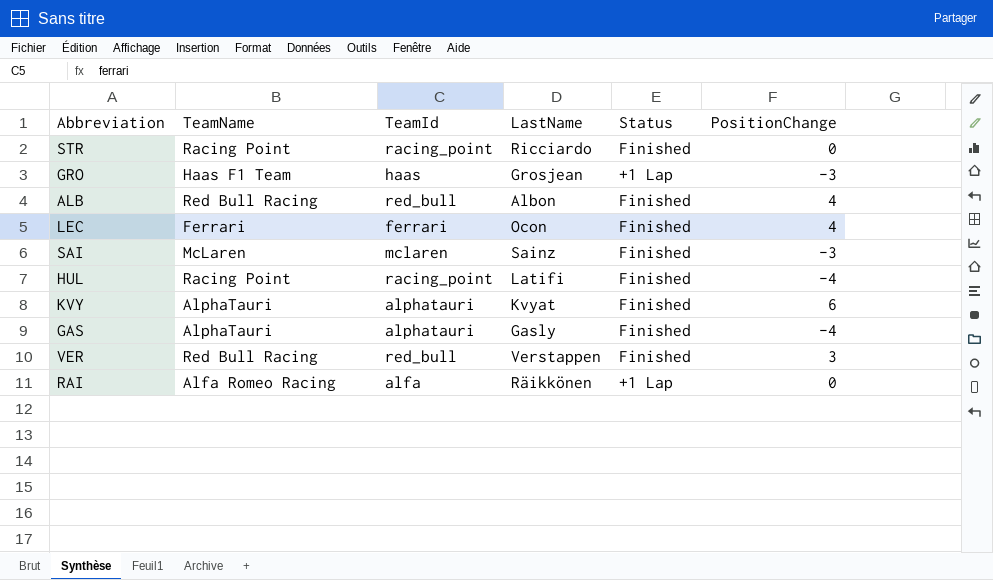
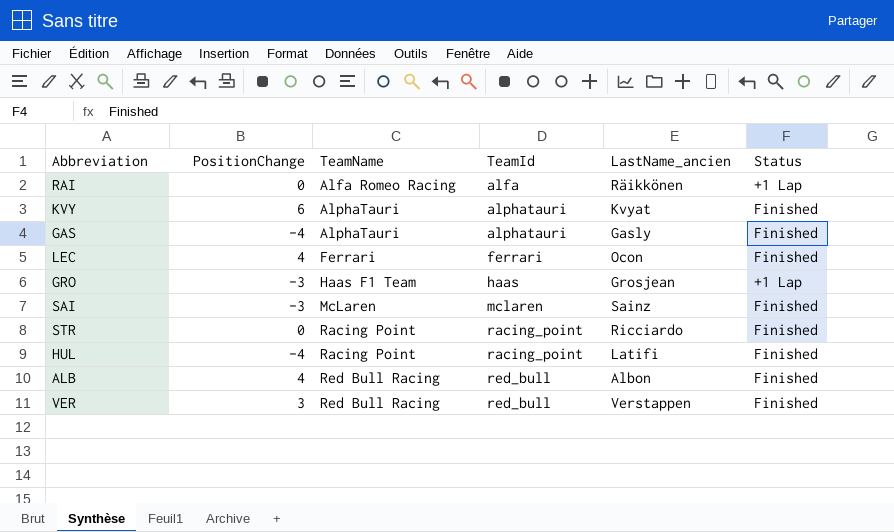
row order: none -> TeamName ascending
column PositionChange | position: 6 -> 2
column name: LastName -> LastName_ancien

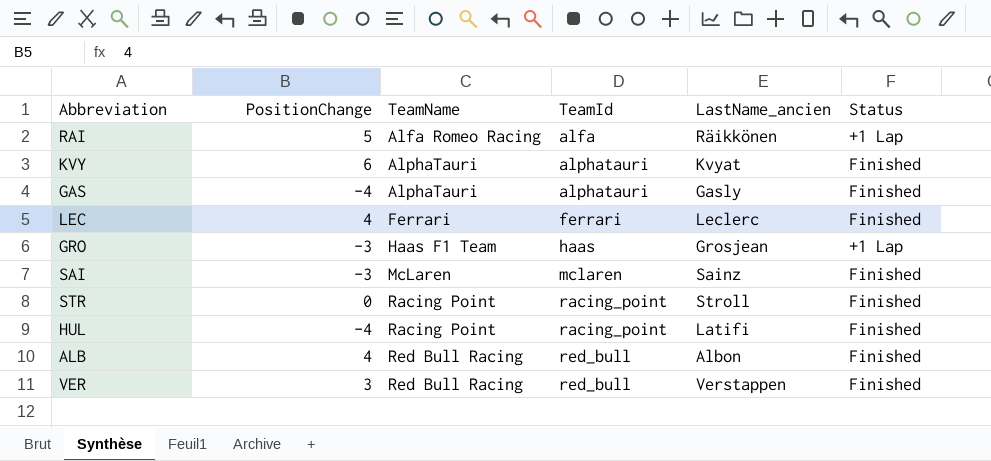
RAI | PositionChange: 0 -> 5
LEC | LastName_ancien: Ocon -> Leclerc
STR | LastName_ancien: Ricciardo -> Stroll

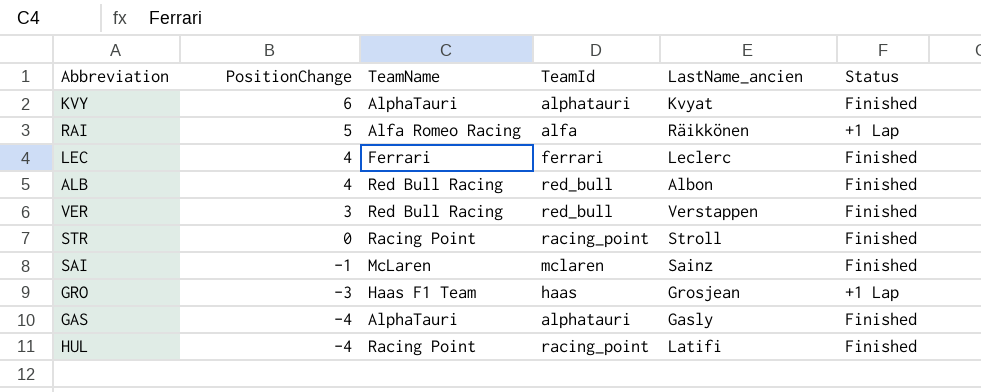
row order: TeamName ascending -> PositionChange descending
SAI | PositionChange: -3 -> -1

